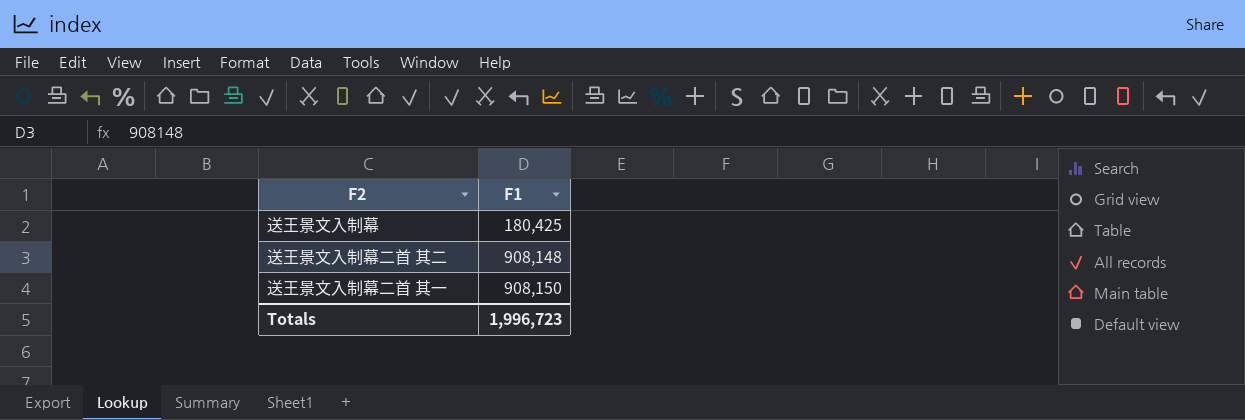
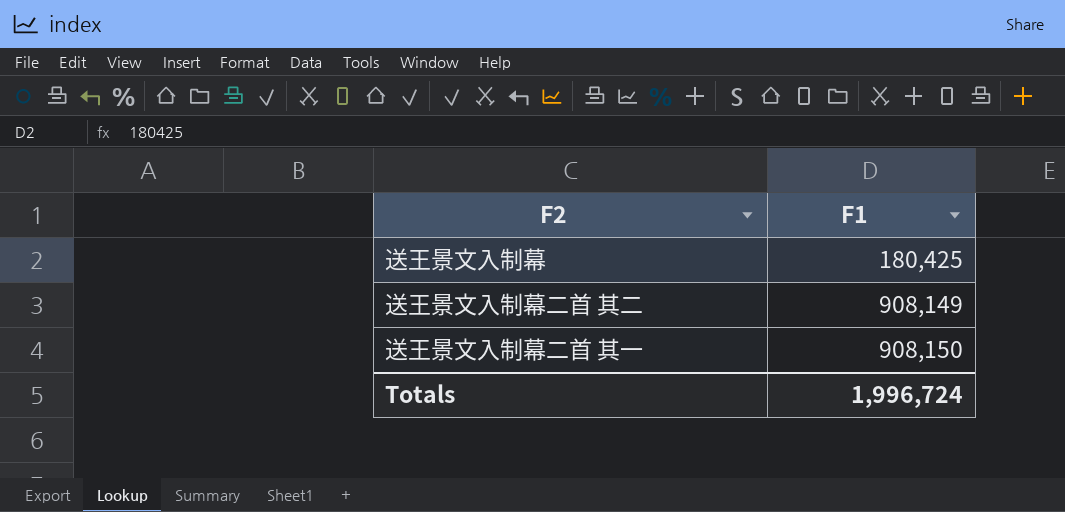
送王景文入制幕二首 其二 | F1: 908,148 -> 908,149
Totals | F1: 1,996,723 -> 1,996,724

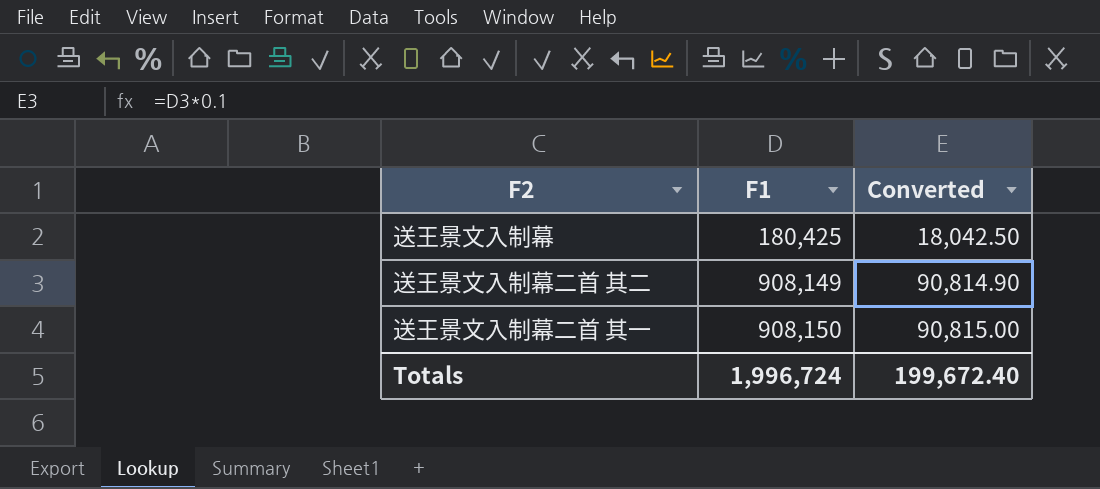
column Converted | formula: none -> [F1] * 0.1

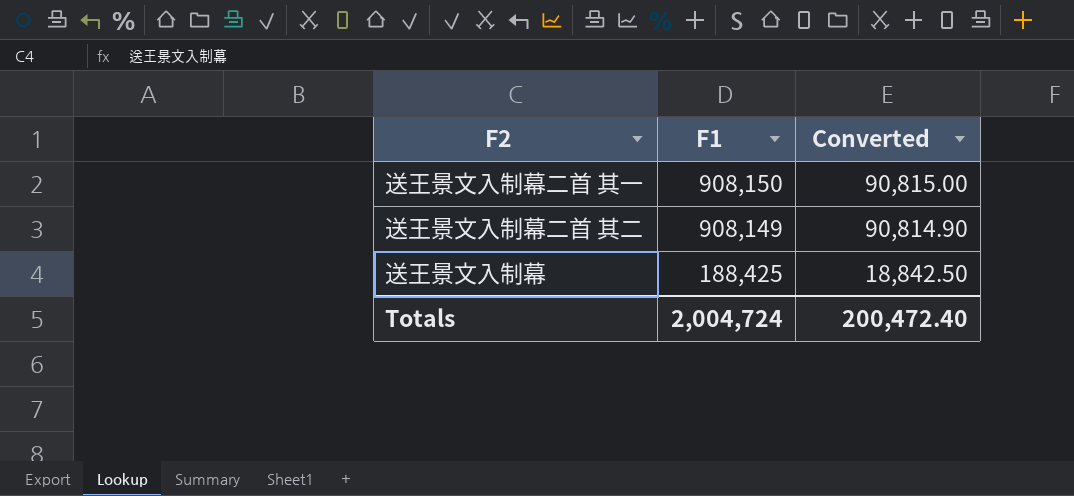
row order: F1 ascending -> F1 descending
送王景文入制幕 | F1: 180,425 -> 188,425
送王景文入制幕 | Converted: 18,042.50 -> 18,842.50
Totals | F1: 1,996,724 -> 2,004,724
Totals | Converted: 199,672.40 -> 200,472.40

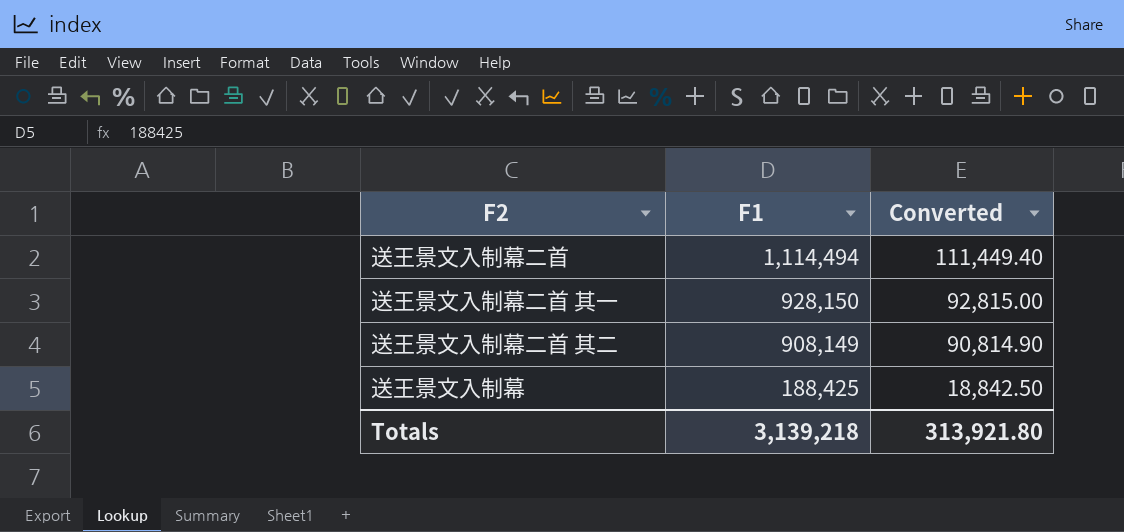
row 送王景文入制幕二首: none -> 1,114,494 | 111,449.40
送王景文入制幕二首 其一 | F1: 908,150 -> 928,150
送王景文入制幕二首 其一 | Converted: 90,815.00 -> 92,815.00
Totals | F1: 2,004,724 -> 3,139,218
Totals | Converted: 200,472.40 -> 313,921.80

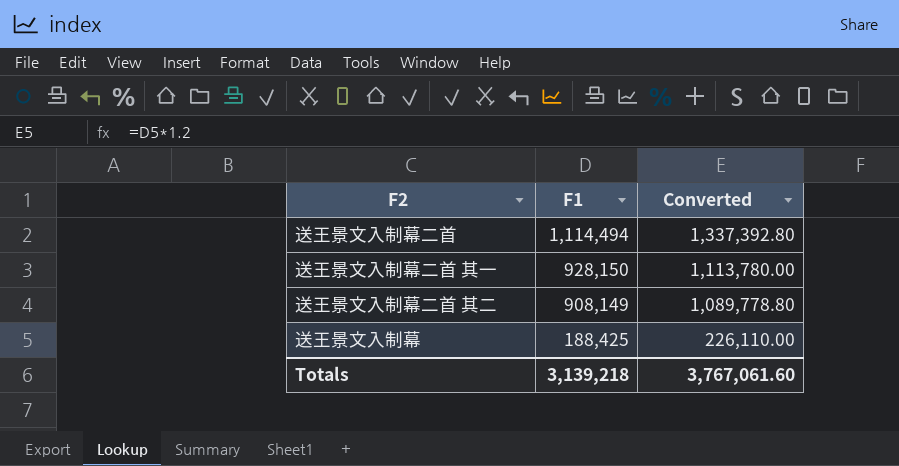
column Converted | formula: [F1] * 0.1 -> [F1] * 1.2
Totals | Converted: 313,921.80 -> 3,767,061.60

